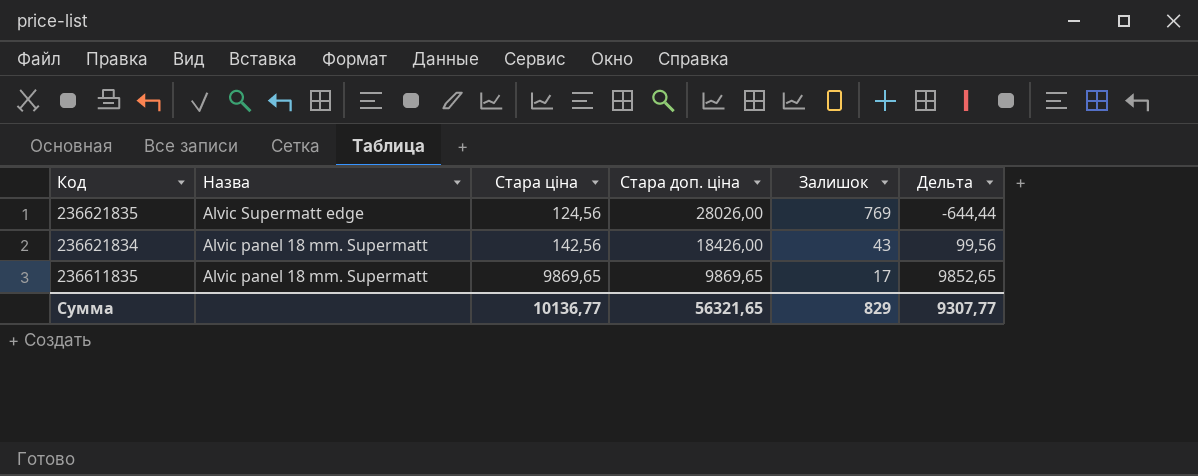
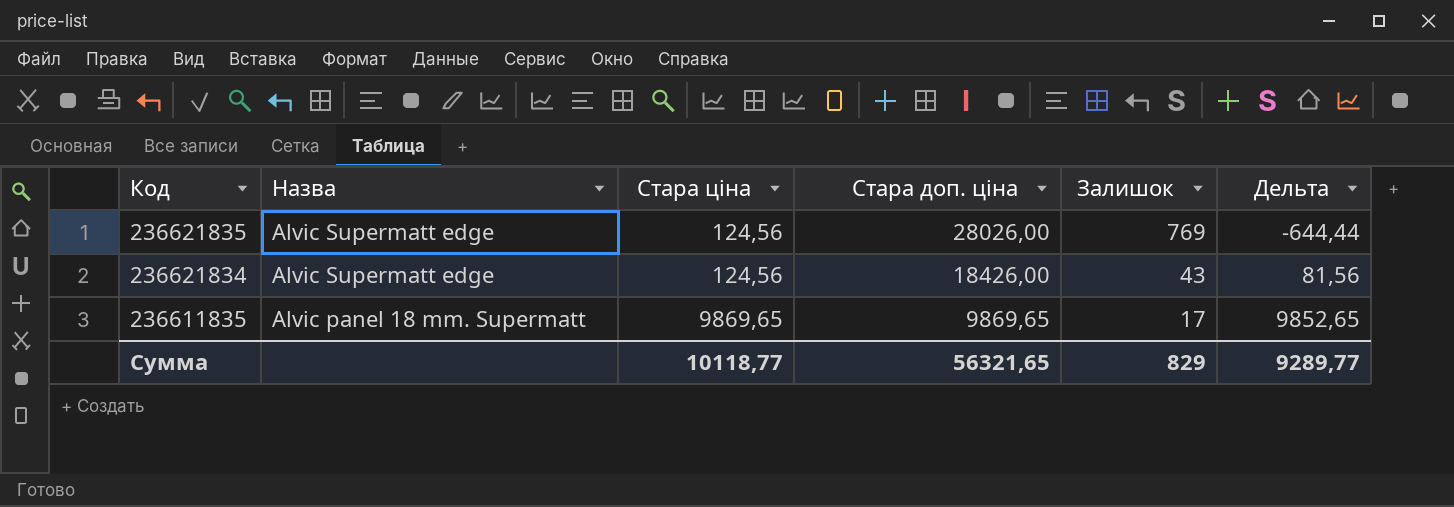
236621834 | Назва: Alvic panel 18 mm. Supermatt -> Alvic Supermatt edge
236621834 | Стара ціна: 142,56 -> 124,56
236621834 | Дельта: 99,56 -> 81,56
Сумма | Стара ціна: 10136,77 -> 10118,77
Сумма | Дельта: 9307,77 -> 9289,77

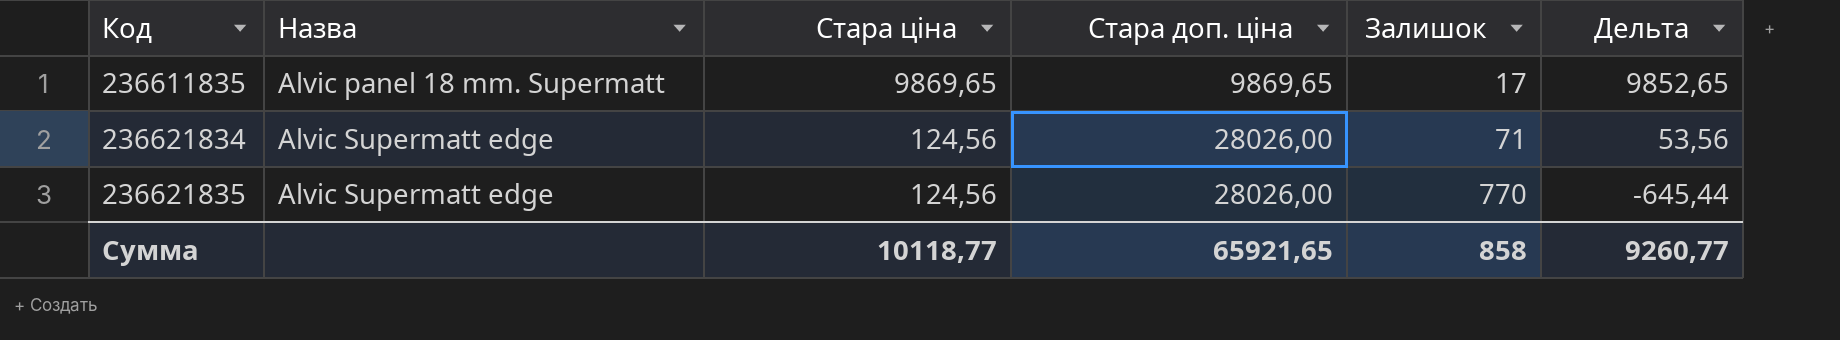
row order: Код descending -> Код ascending
236621834 | Стара доп. ціна: 18426,00 -> 28026,00
236621834 | Залишок: 43 -> 71
236621834 | Дельта: 81,56 -> 53,56
236621835 | Залишок: 769 -> 770
236621835 | Дельта: -644,44 -> -645,44
Сумма | Стара доп. ціна: 56321,65 -> 65921,65
Сумма | Залишок: 829 -> 858
Сумма | Дельта: 9289,77 -> 9260,77

